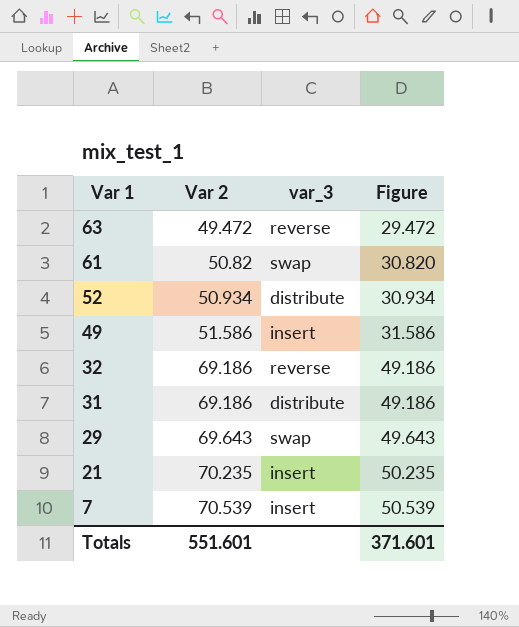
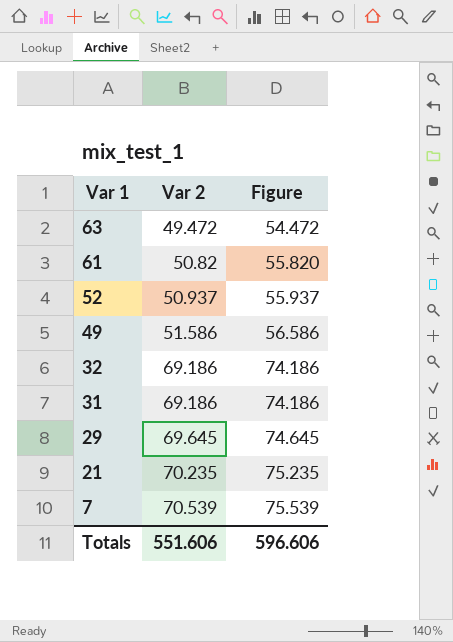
column var_3 | position: 3 -> none
column Figure | formula: [Var 2] - 20 -> [Var 2] + 5
52 | Var 2: 50.934 -> 50.937
29 | Var 2: 69.643 -> 69.645
Totals | Var 2: 551.601 -> 551.606
Totals | Figure: 371.601 -> 596.606

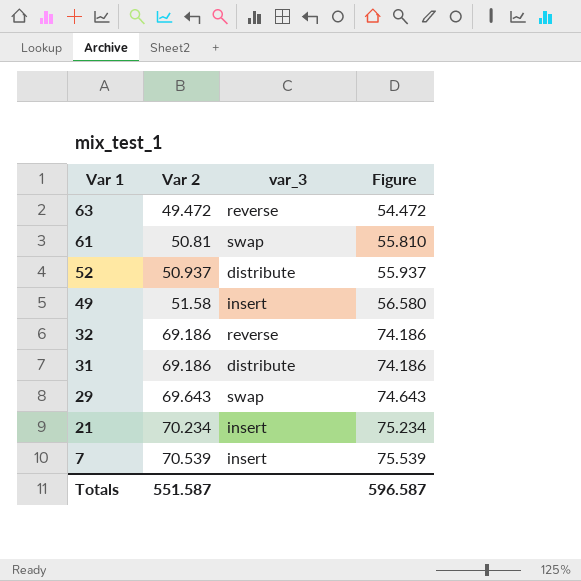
column var_3 | position: none -> 3
61 | Var 2: 50.82 -> 50.81
61 | Figure: 55.820 -> 55.810
49 | Var 2: 51.586 -> 51.58
49 | Figure: 56.586 -> 56.580
29 | Var 2: 69.645 -> 69.643
29 | Figure: 74.645 -> 74.643
21 | Var 2: 70.235 -> 70.234
21 | Figure: 75.235 -> 75.234
Totals | Var 2: 551.606 -> 551.587
Totals | Figure: 596.606 -> 596.587

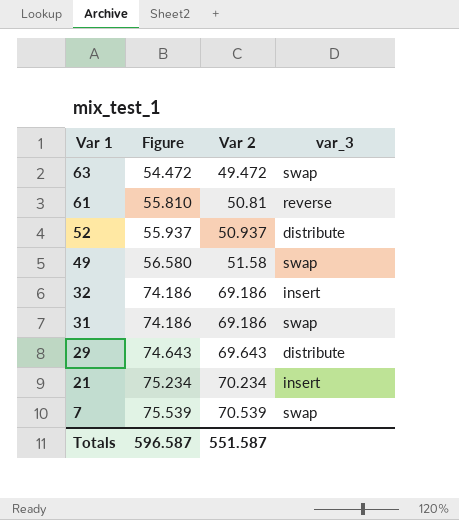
column Figure | position: 4 -> 2
63 | var_3: reverse -> swap
61 | var_3: swap -> reverse
49 | var_3: insert -> swap
32 | var_3: reverse -> insert
31 | var_3: distribute -> swap
29 | var_3: swap -> distribute
7 | var_3: insert -> swap

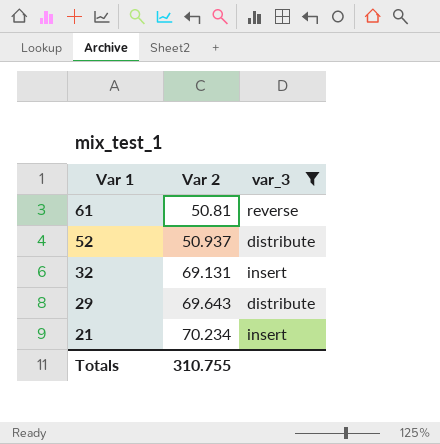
filter: none -> var_3 != swap
column Figure | formula: [Var 2] + 5 -> none
32 | Var 2: 69.186 -> 69.131
Totals | Var 2: 551.587 -> 310.755

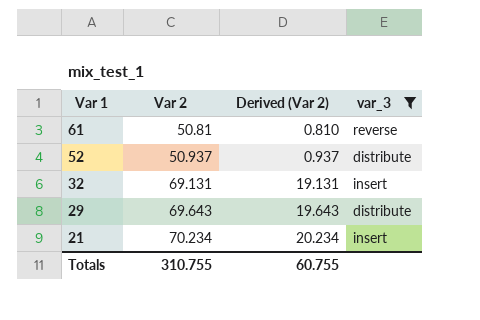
column Derived (Var 2) | formula: none -> [Var 2] - 50

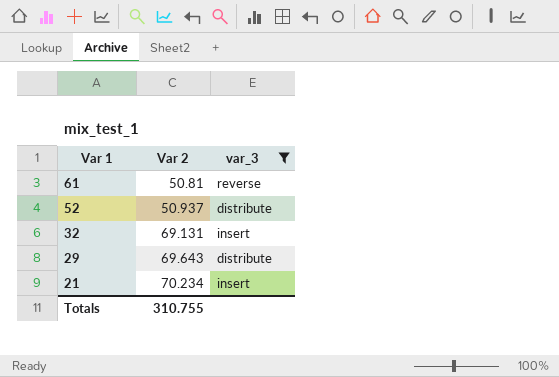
column Derived (Var 2) | formula: [Var 2] - 50 -> none

